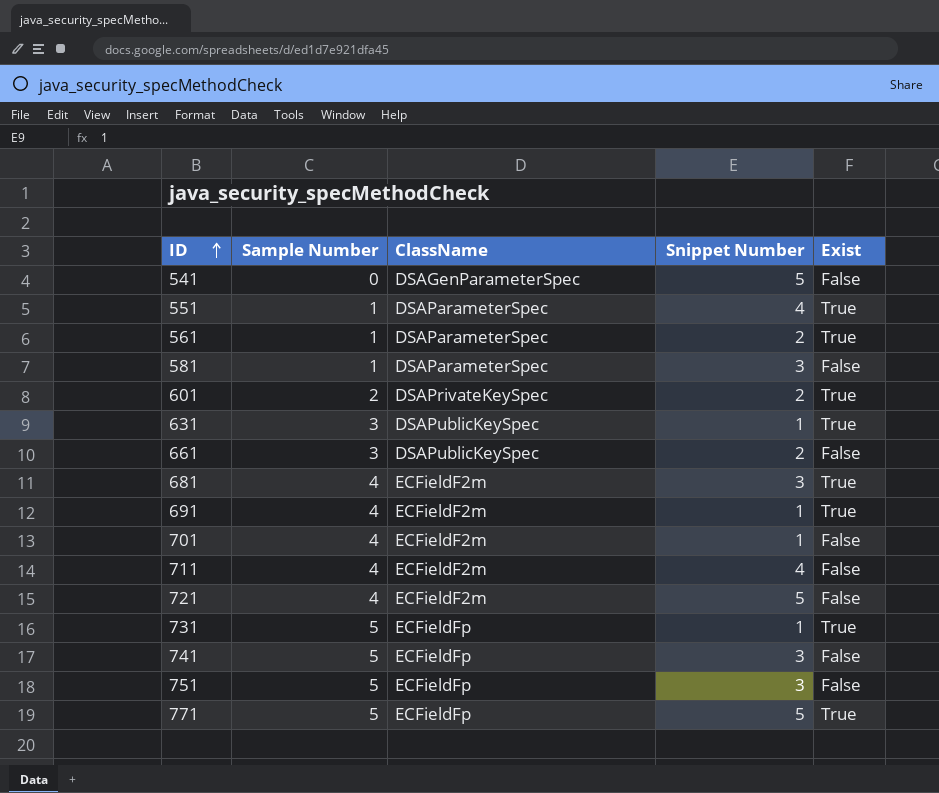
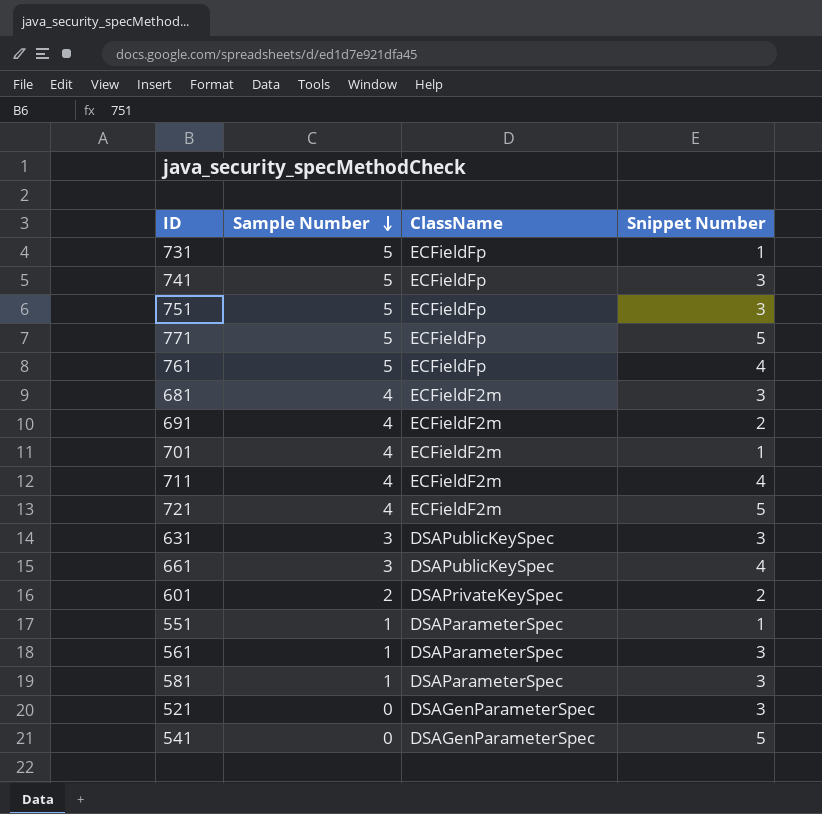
row order: ID ascending -> Sample Number descending
column Exist | position: 5 -> none
row 761: none -> 5 | ECFieldFp | 4
691 | Snippet Number: 1 -> 2
631 | Snippet Number: 1 -> 3
661 | Snippet Number: 2 -> 4
551 | Snippet Number: 4 -> 1
561 | Snippet Number: 2 -> 3
row 521: none -> 0 | DSAGenParameterSpec | 3

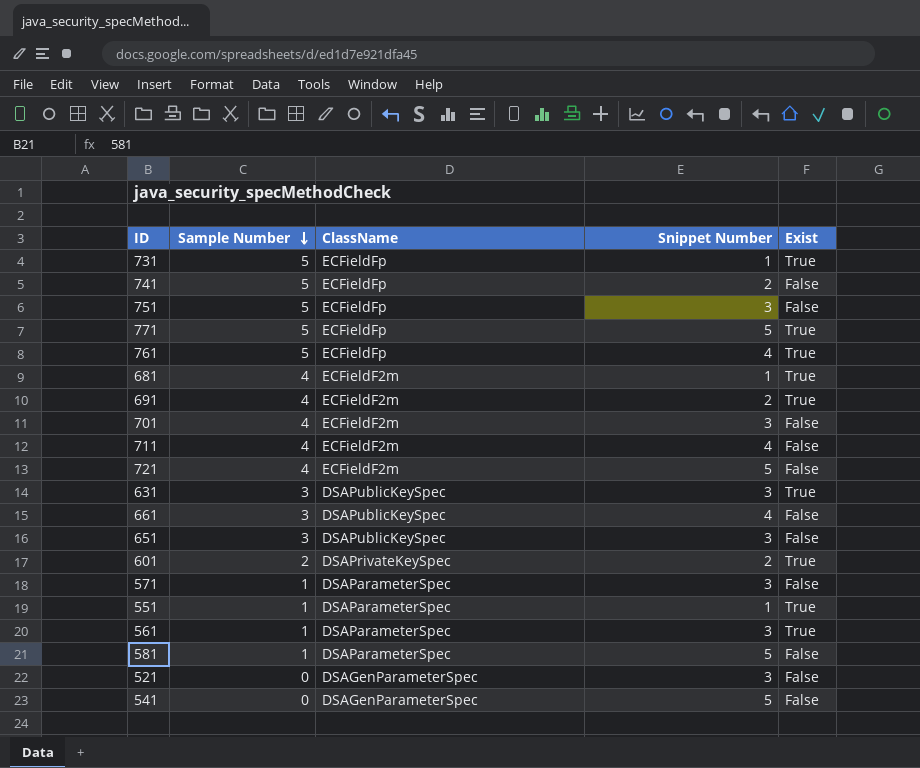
column Exist | position: none -> 5
741 | Snippet Number: 3 -> 2
681 | Snippet Number: 3 -> 1
701 | Snippet Number: 1 -> 3
row 651: none -> 3 | DSAPublicKeySpec | 3 | False
row 571: none -> 1 | DSAParameterSpec | 3 | False
581 | Snippet Number: 3 -> 5

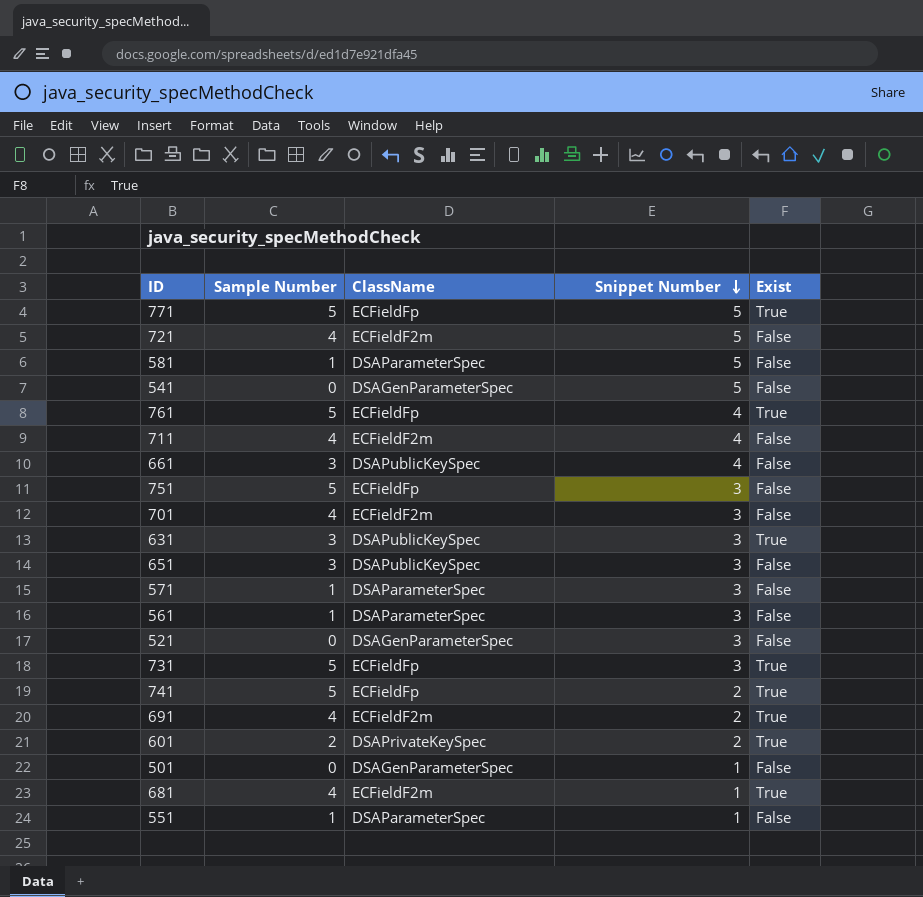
row order: Sample Number descending -> Snippet Number descending
561 | Exist: True -> False
731 | Snippet Number: 1 -> 3
741 | Exist: False -> True
row 501: none -> 0 | DSAGenParameterSpec | 1 | False
551 | Exist: True -> False

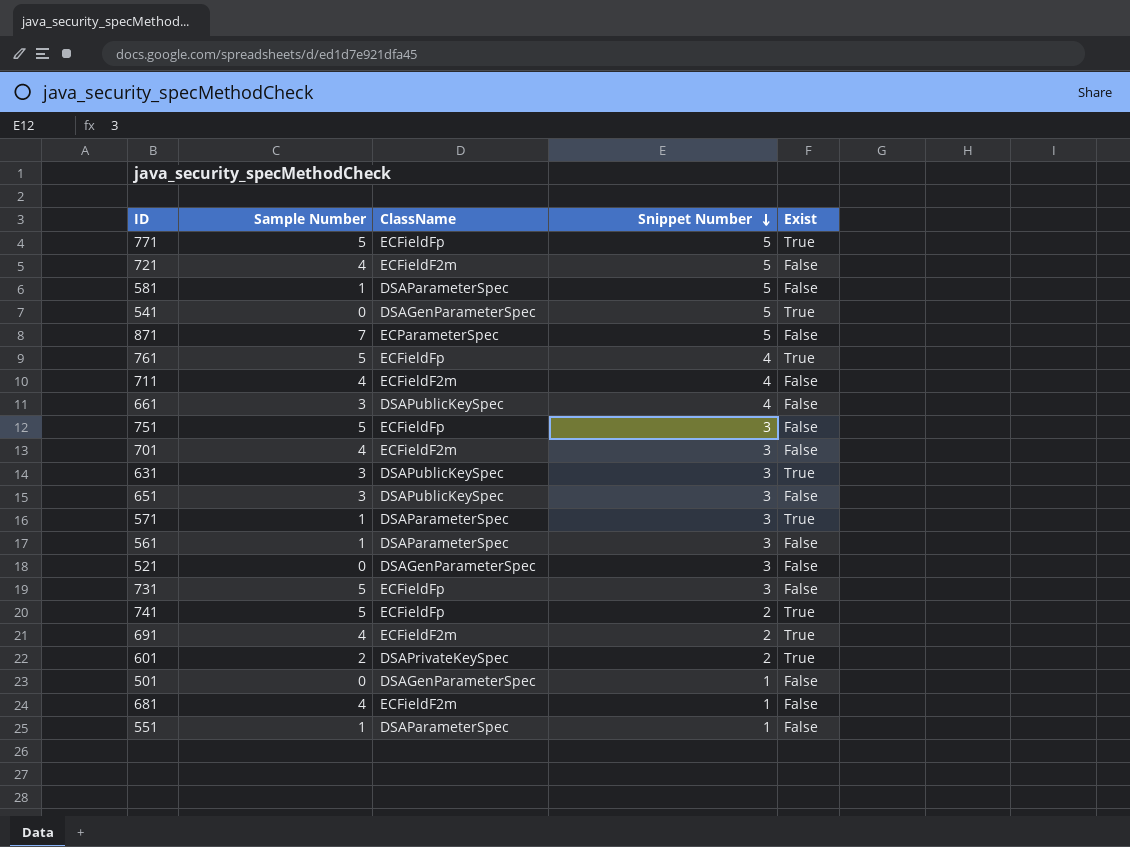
541 | Exist: False -> True
row 871: none -> 7 | ECParameterSpec | 5 | False
571 | Exist: False -> True
731 | Exist: True -> False
681 | Exist: True -> False

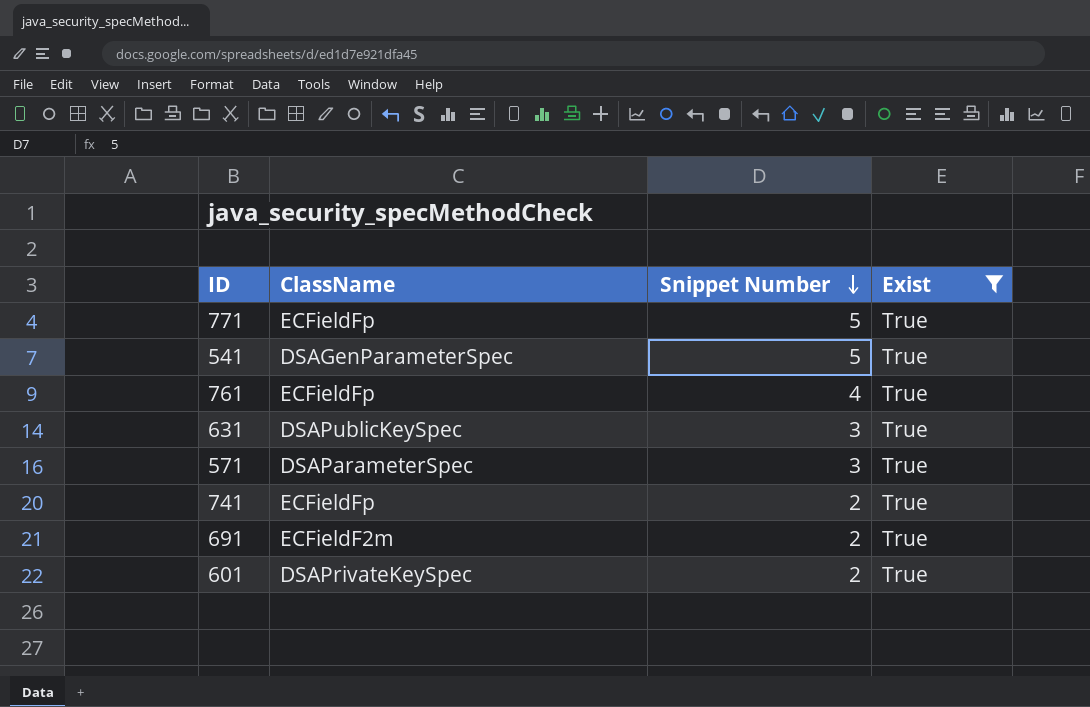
filter: none -> Exist = True
column Sample Number | position: 2 -> none

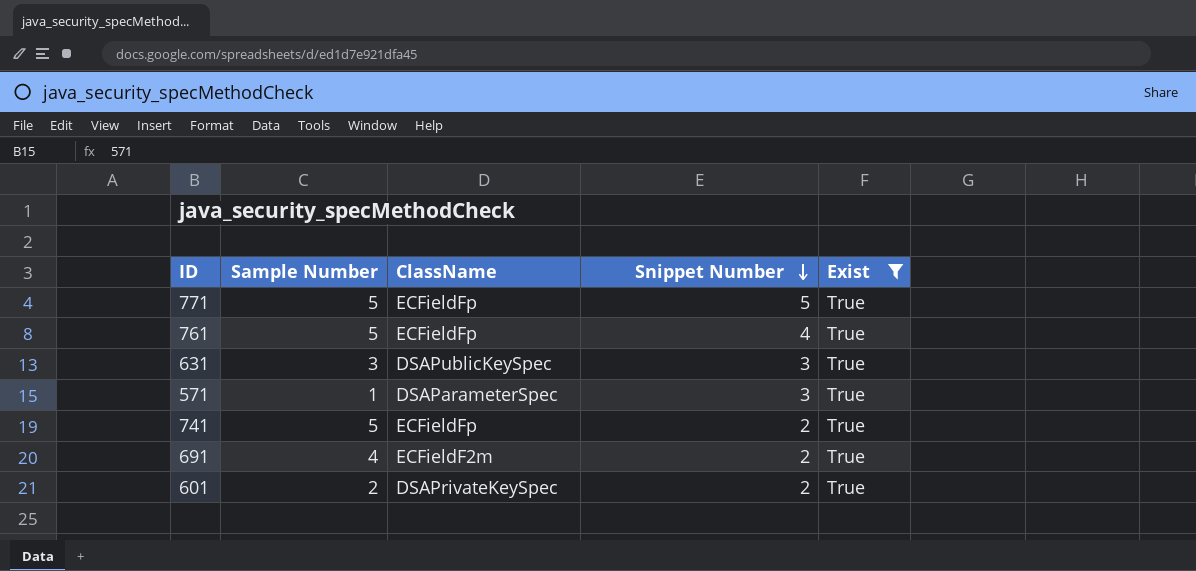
column Sample Number | position: none -> 2
row 541: DSAGenParameterSpec | 5 | True -> none

